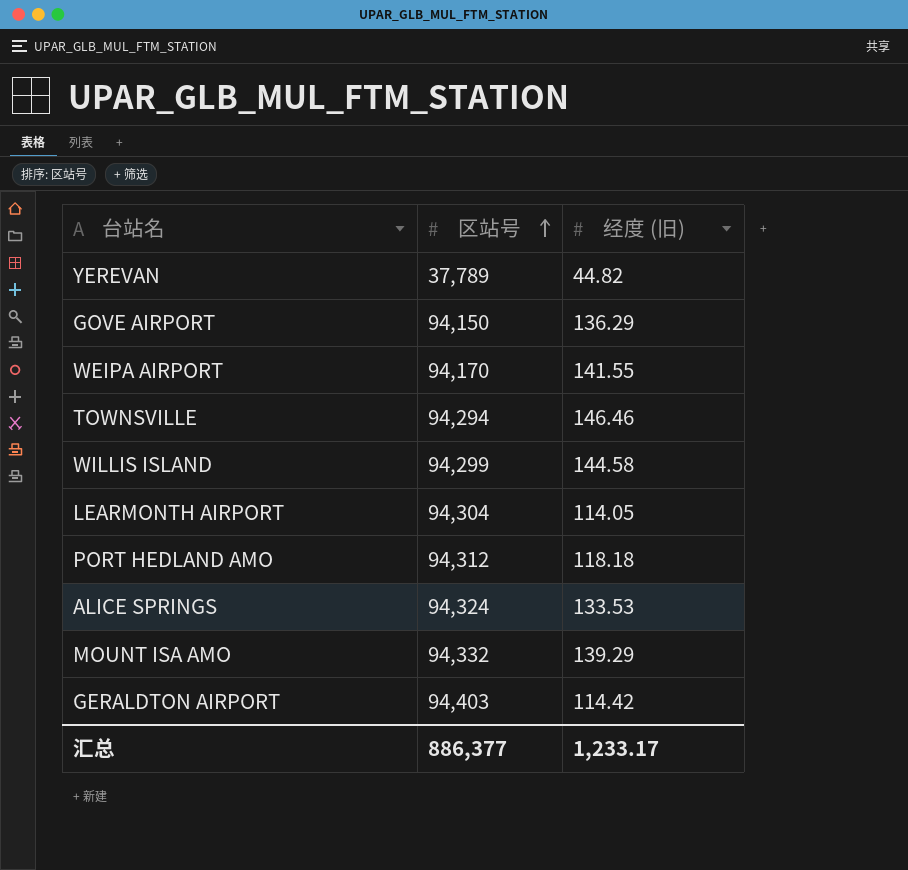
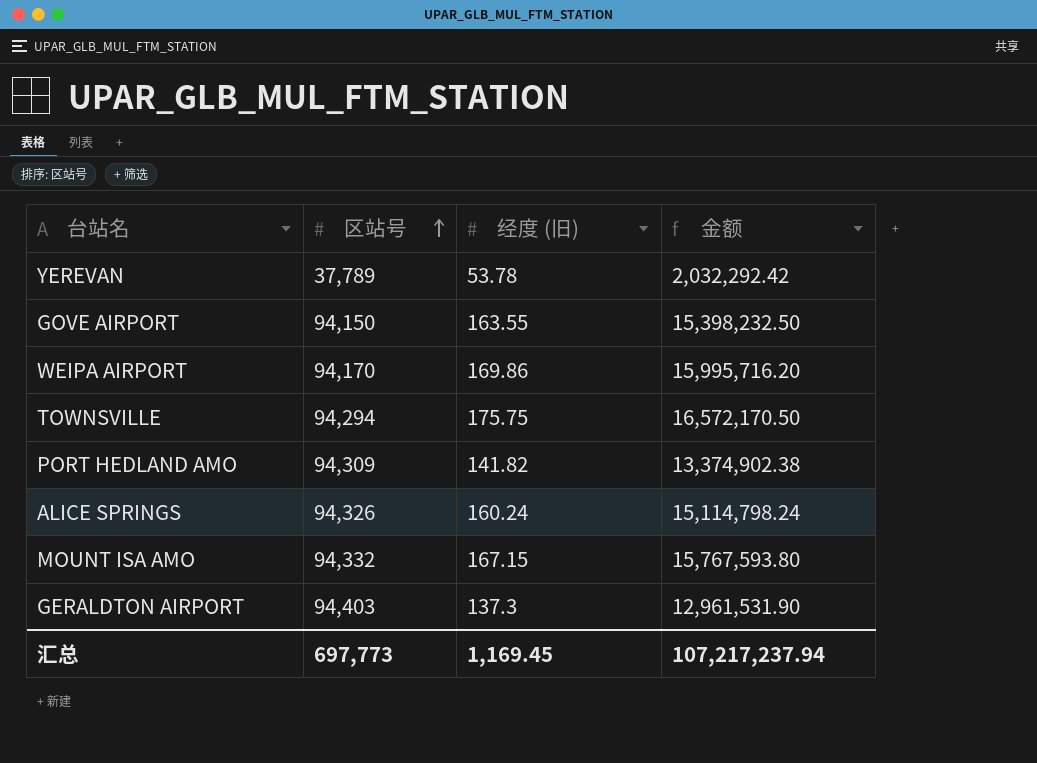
column 金额 | formula: none -> [区站号] * [经度 (旧)]
row WILLIS ISLAND: 94,299 | 144.58 -> none
row LEARMONTH AIRPORT: 94,304 | 114.05 -> none
YEREVAN | 经度 (旧): 44.82 -> 53.78
GOVE AIRPORT | 经度 (旧): 136.29 -> 163.55
WEIPA AIRPORT | 经度 (旧): 141.55 -> 169.86
TOWNSVILLE | 经度 (旧): 146.46 -> 175.75
PORT HEDLAND AMO | 区站号: 94,312 -> 94,309
PORT HEDLAND AMO | 经度 (旧): 118.18 -> 141.82
ALICE SPRINGS | 区站号: 94,324 -> 94,326
ALICE SPRINGS | 经度 (旧): 133.53 -> 160.24
MOUNT ISA AMO | 经度 (旧): 139.29 -> 167.15
GERALDTON AIRPORT | 经度 (旧): 114.42 -> 137.3
汇总 | 区站号: 886,377 -> 697,773
汇总 | 经度 (旧): 1,233.17 -> 1,169.45

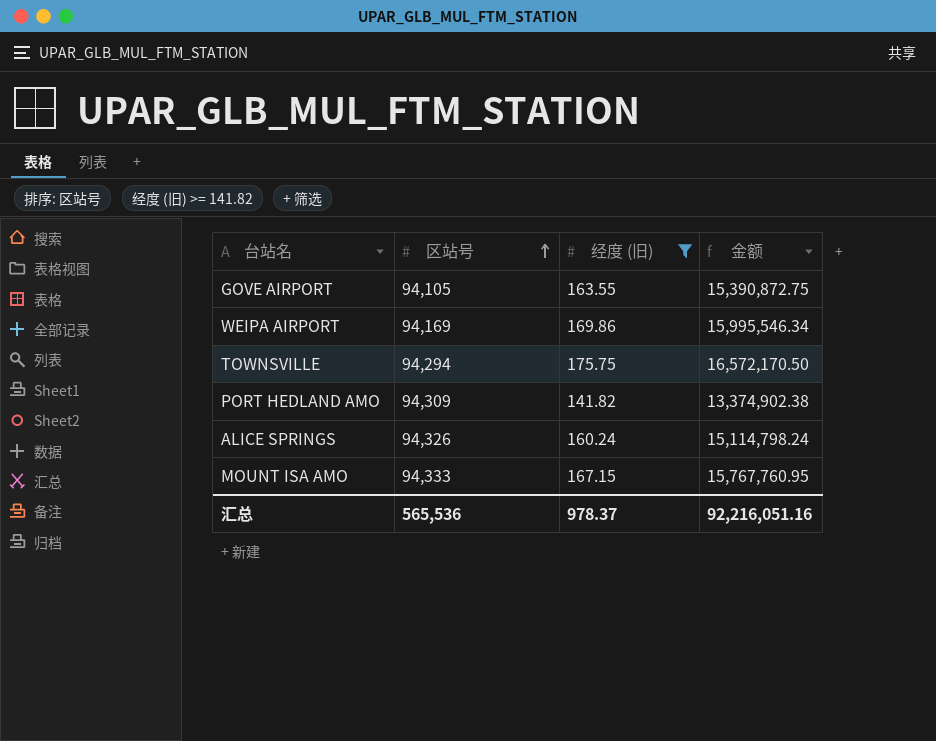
filter: none -> 经度 (旧) >= 141.82
GOVE AIRPORT | 区站号: 94,150 -> 94,105
GOVE AIRPORT | 金额: 15,398,232.50 -> 15,390,872.75
WEIPA AIRPORT | 区站号: 94,170 -> 94,169
WEIPA AIRPORT | 金额: 15,995,716.20 -> 15,995,546.34
MOUNT ISA AMO | 区站号: 94,332 -> 94,333
MOUNT ISA AMO | 金额: 15,767,593.80 -> 15,767,760.95
汇总 | 区站号: 697,773 -> 565,536
汇总 | 经度 (旧): 1,169.45 -> 978.37
汇总 | 金额: 107,217,237.94 -> 92,216,051.16

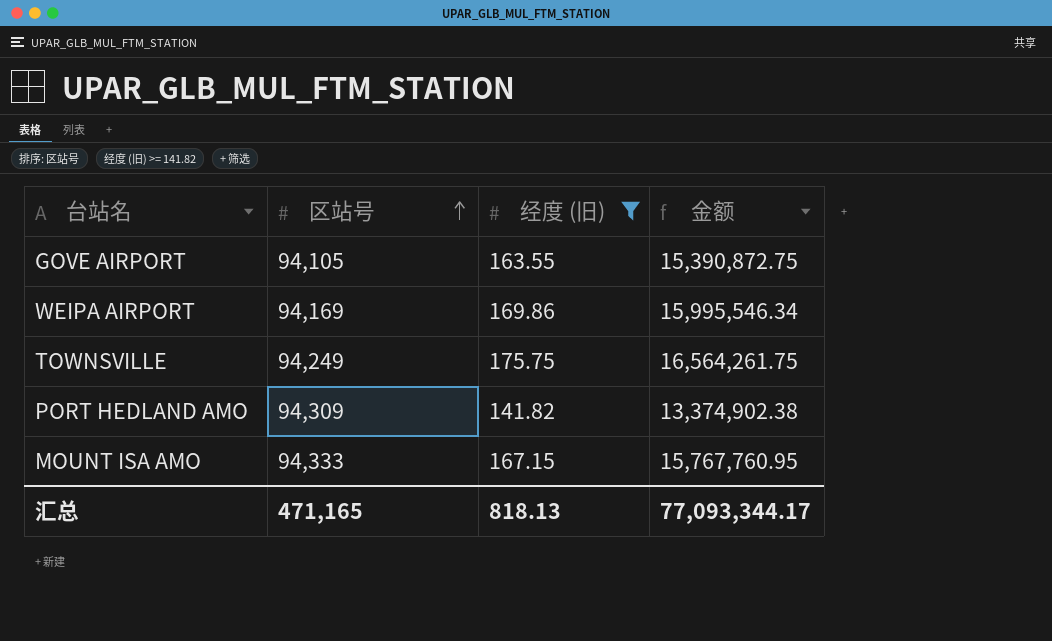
row ALICE SPRINGS: 94,326 | 160.24 | 15,114,798.24 -> none
TOWNSVILLE | 区站号: 94,294 -> 94,249
TOWNSVILLE | 金额: 16,572,170.50 -> 16,564,261.75
汇总 | 区站号: 565,536 -> 471,165
汇总 | 经度 (旧): 978.37 -> 818.13
汇总 | 金额: 92,216,051.16 -> 77,093,344.17

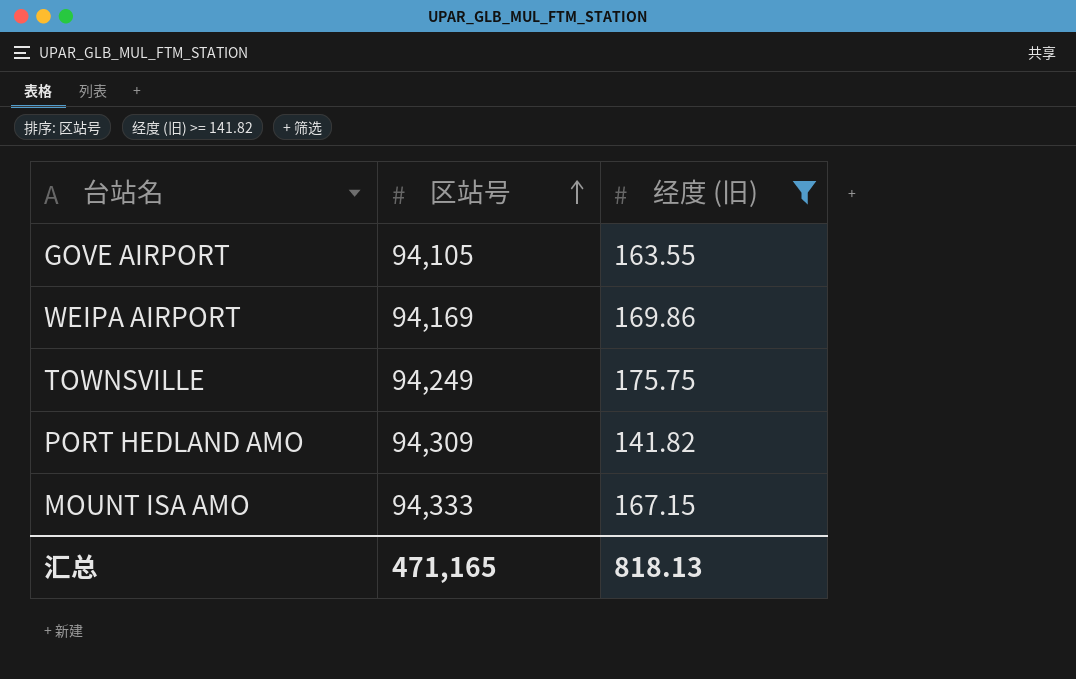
column 金额 | formula: [区站号] * [经度 (旧)] -> none

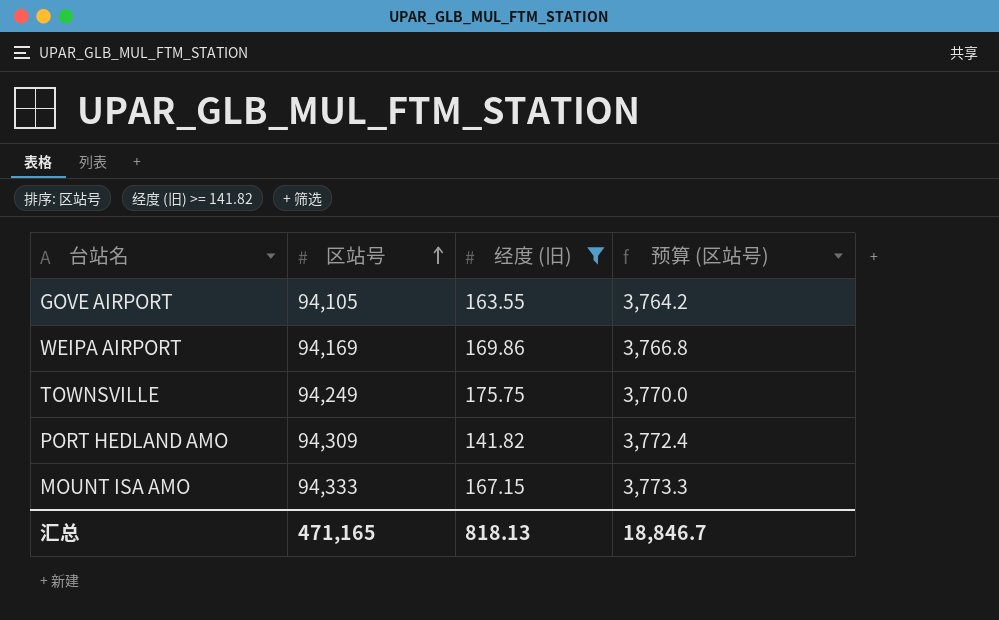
column 预算 (区站号) | formula: none -> [区站号] * 0.04

